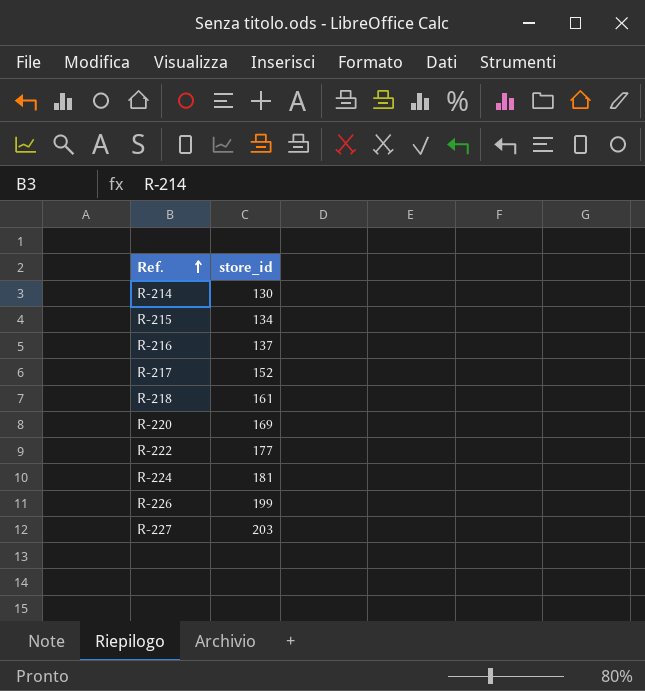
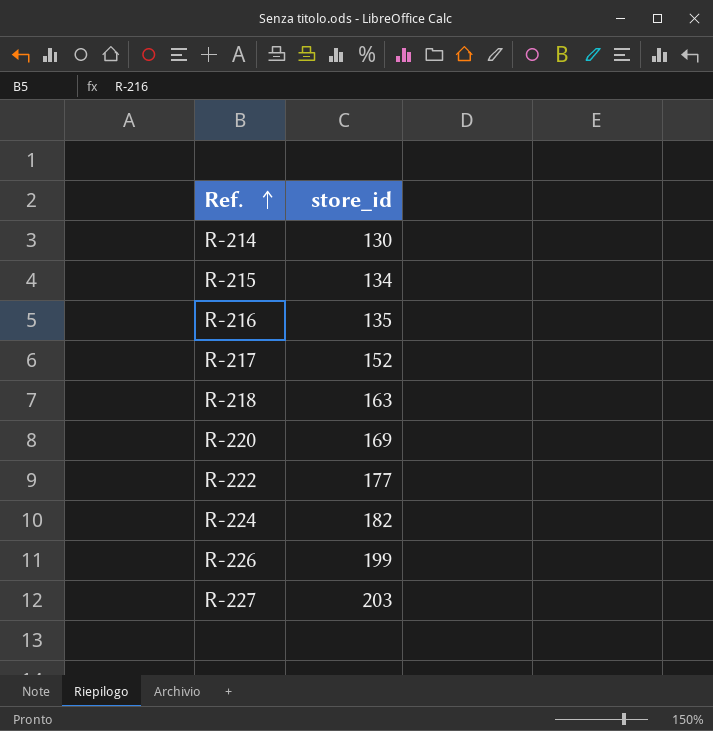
R-216 | store_id: 137 -> 135
R-218 | store_id: 161 -> 163
R-224 | store_id: 181 -> 182

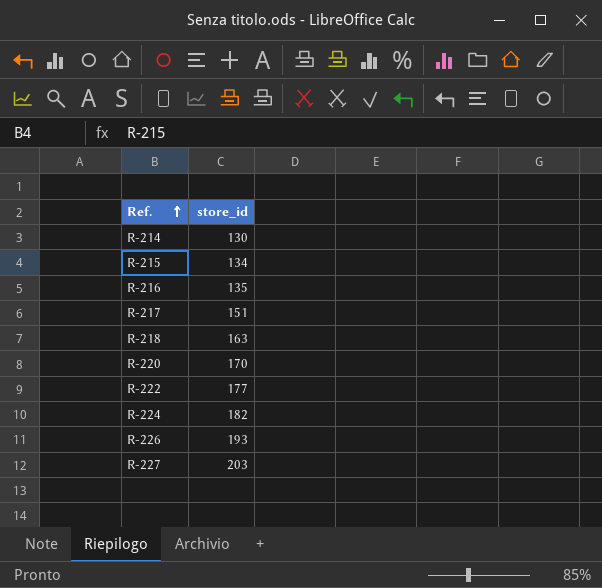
R-217 | store_id: 152 -> 151
R-220 | store_id: 169 -> 170
R-226 | store_id: 199 -> 193

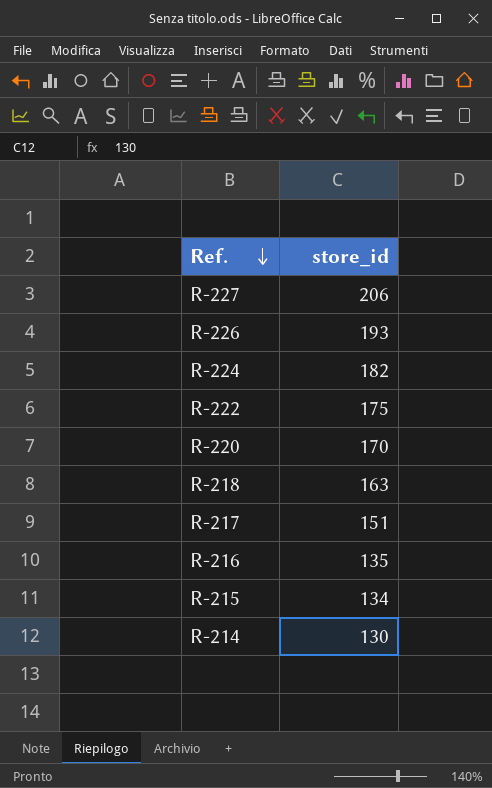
row order: Ref. ascending -> Ref. descending
R-227 | store_id: 203 -> 206
R-222 | store_id: 177 -> 175

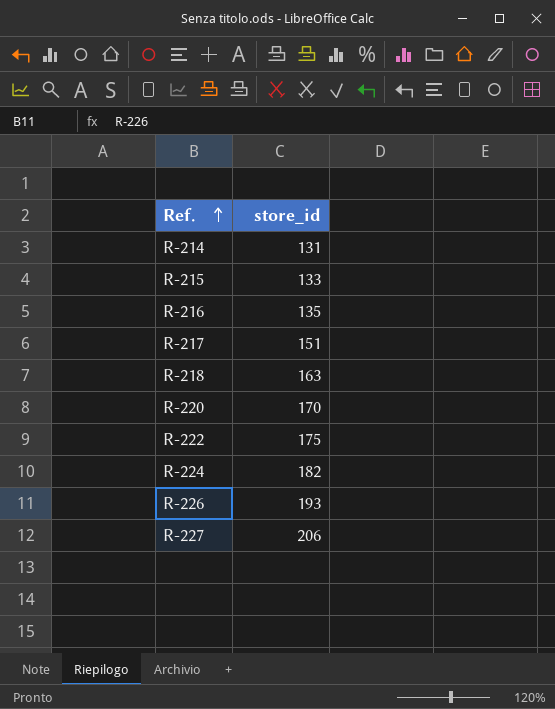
row order: Ref. descending -> Ref. ascending
R-214 | store_id: 130 -> 131
R-215 | store_id: 134 -> 133

